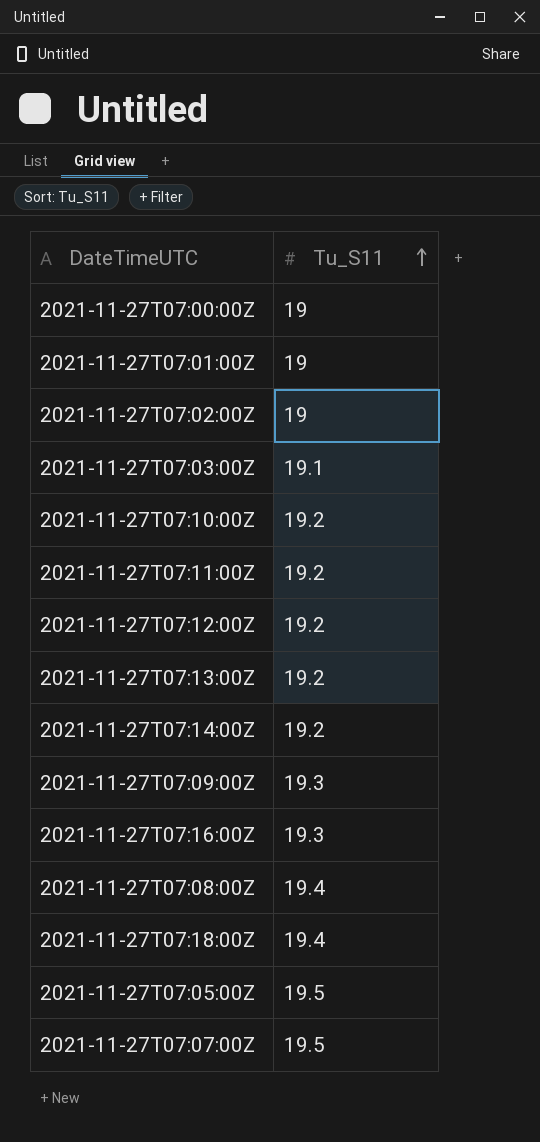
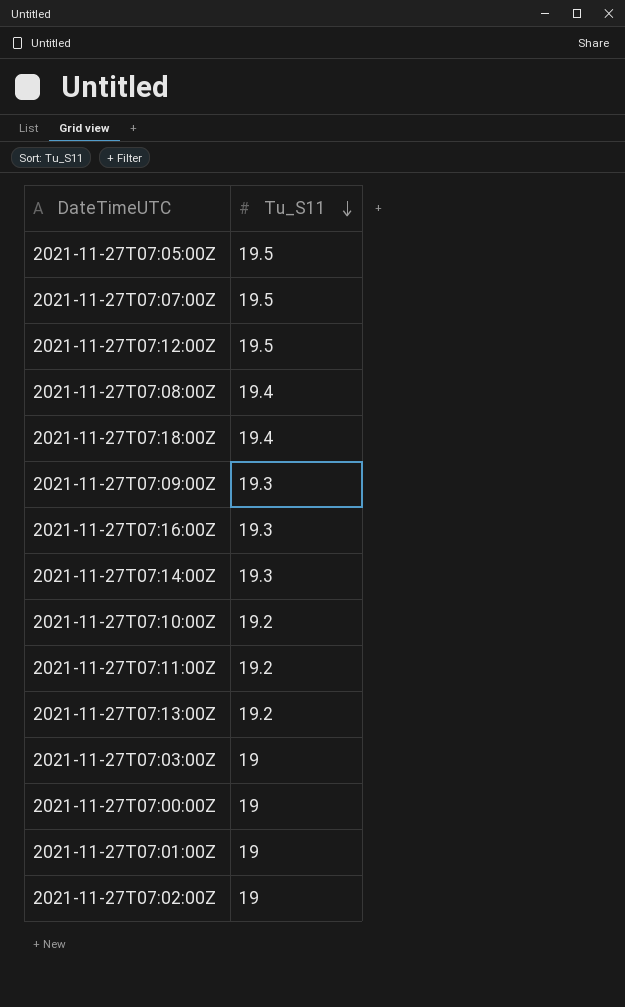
row order: Tu_S11 ascending -> Tu_S11 descending
2021-11-27T07:12:00Z | Tu_S11: 19.2 -> 19.5
2021-11-27T07:14:00Z | Tu_S11: 19.2 -> 19.3
2021-11-27T07:03:00Z | Tu_S11: 19.1 -> 19

